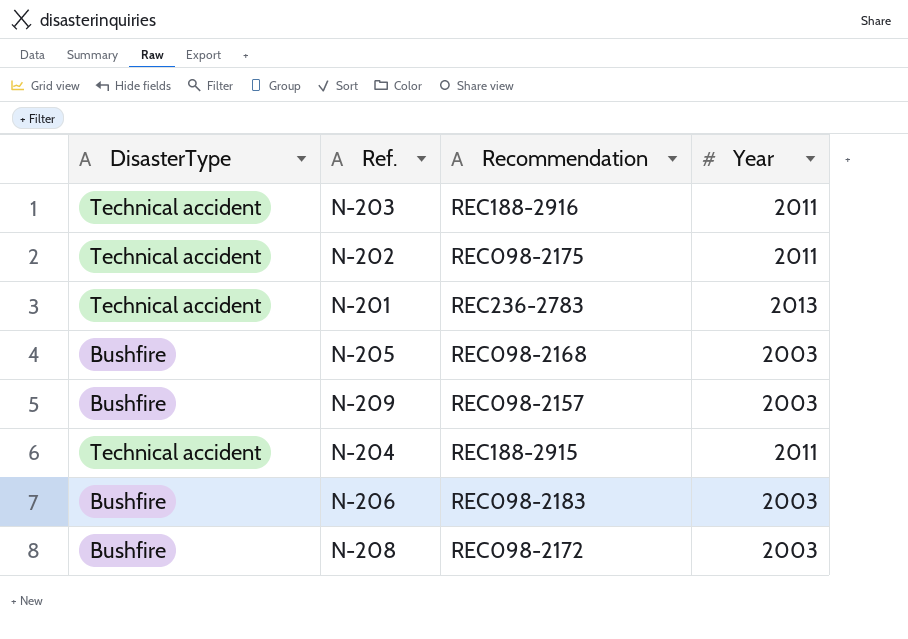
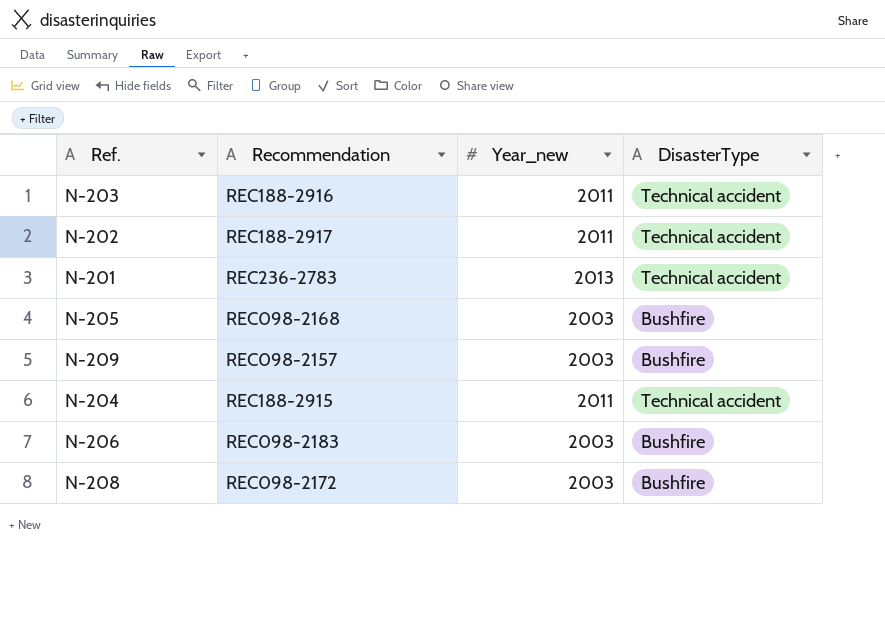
column name: Year -> Year_new
column DisasterType | position: 1 -> 4
N-202 | Recommendation: REC098-2175 -> REC188-2917

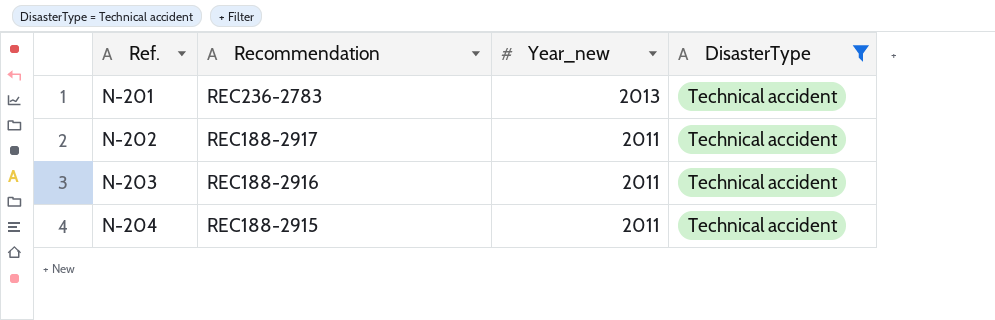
filter: none -> DisasterType = Technical accident
row order: none -> Ref. ascending

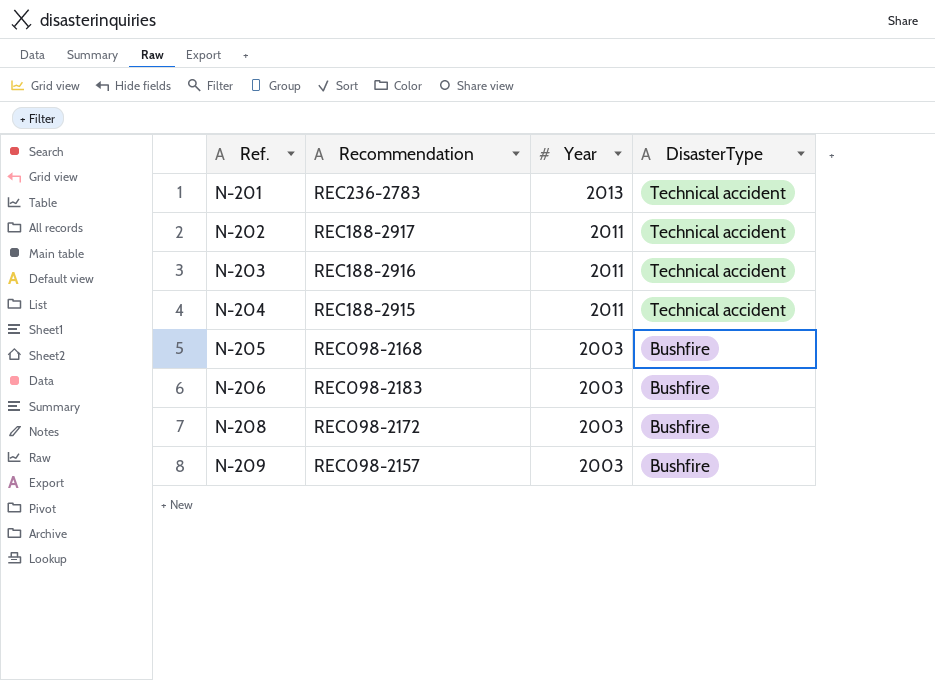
filter: DisasterType = Technical accident -> none
column name: Year_new -> Year

